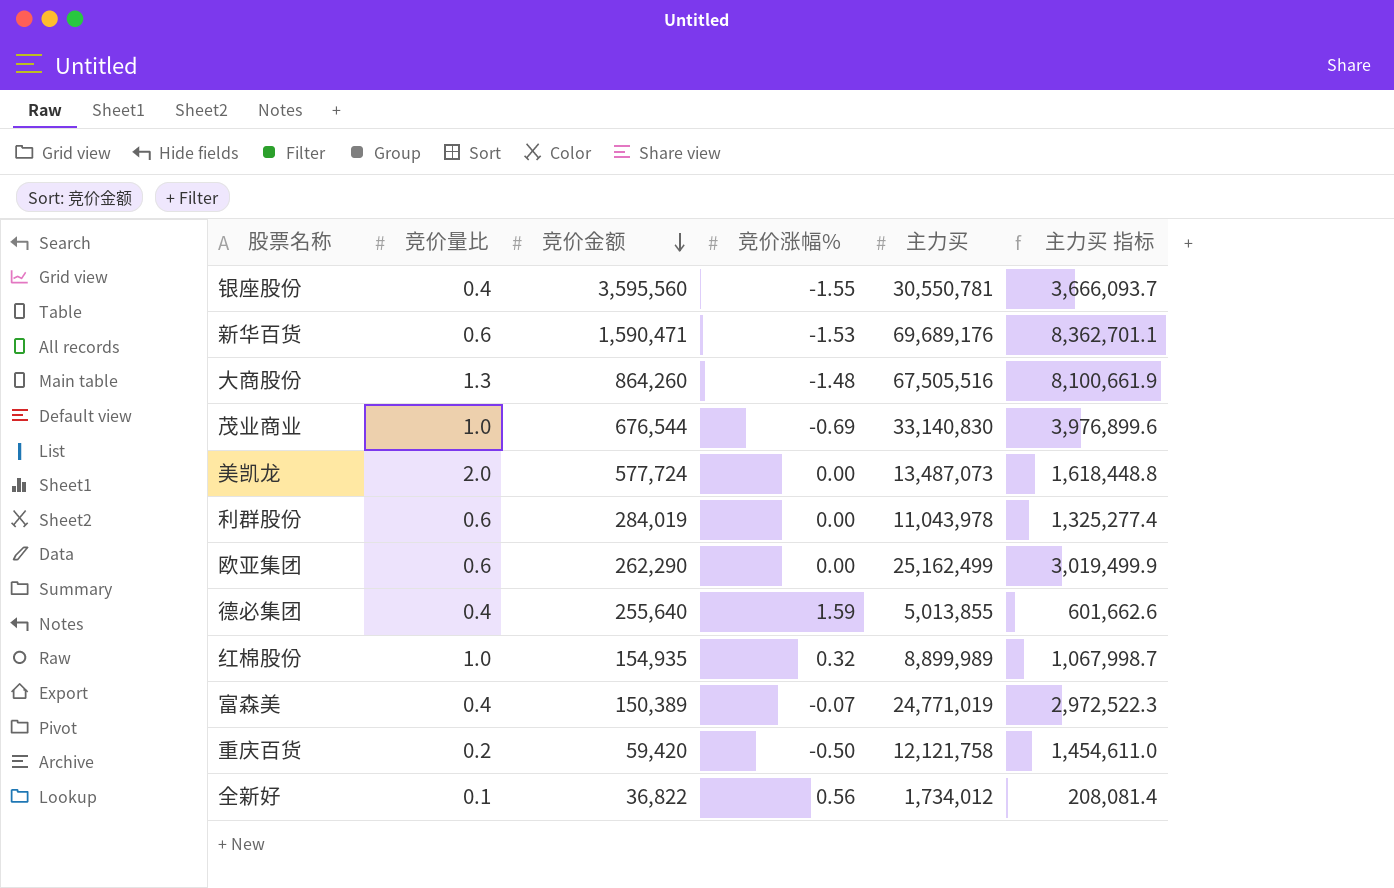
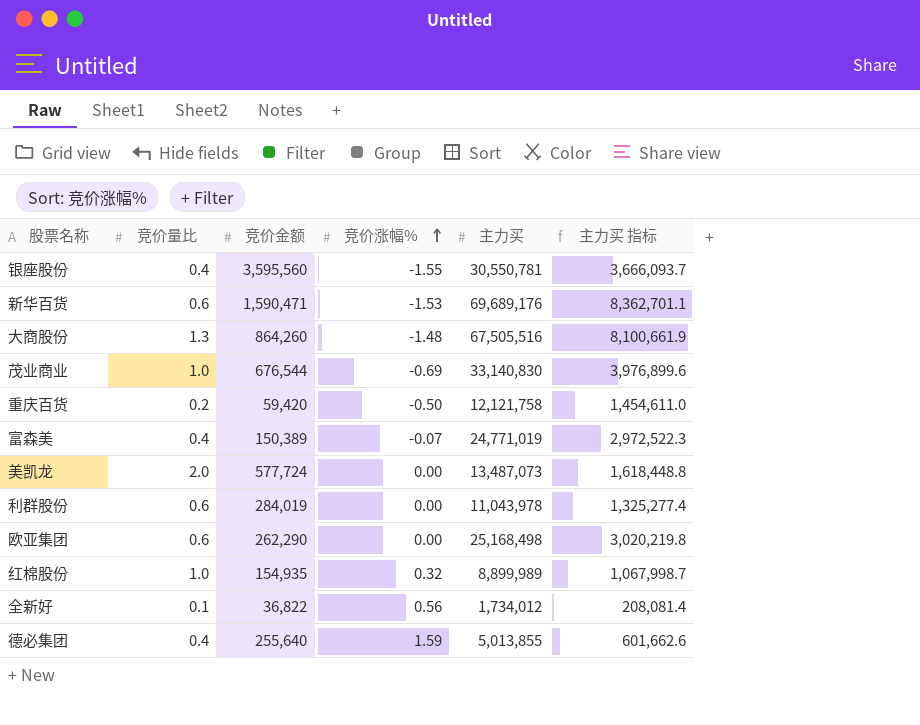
row order: 竞价金额 descending -> 竞价涨幅% ascending
欧亚集团 | 主力买: 25,162,499 -> 25,168,498
欧亚集团 | 主力买 指标: 3,019,499.9 -> 3,020,219.8

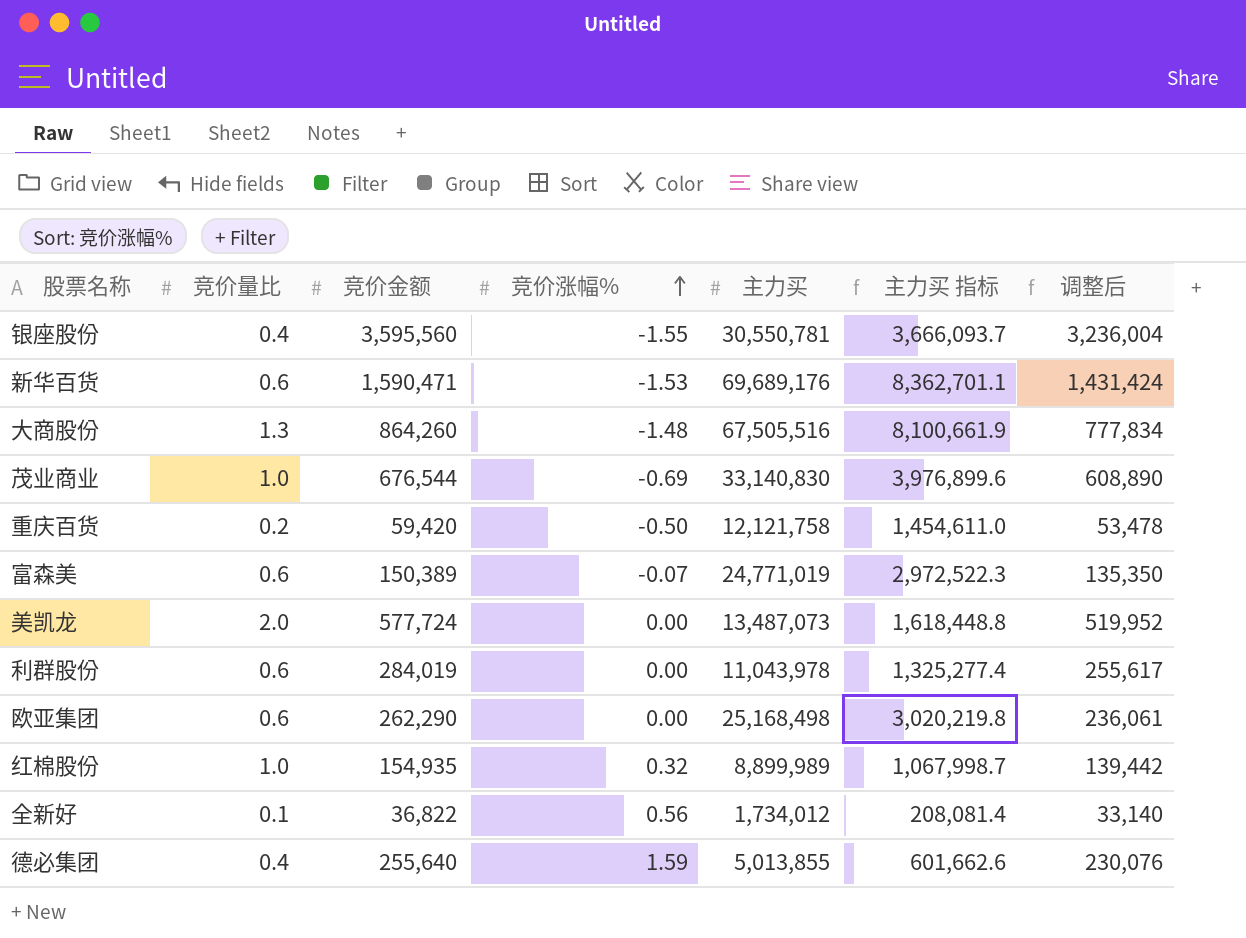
column 调整后 | formula: none -> [竞价金额] * 0.9
富森美 | 竞价量比: 0.4 -> 0.6

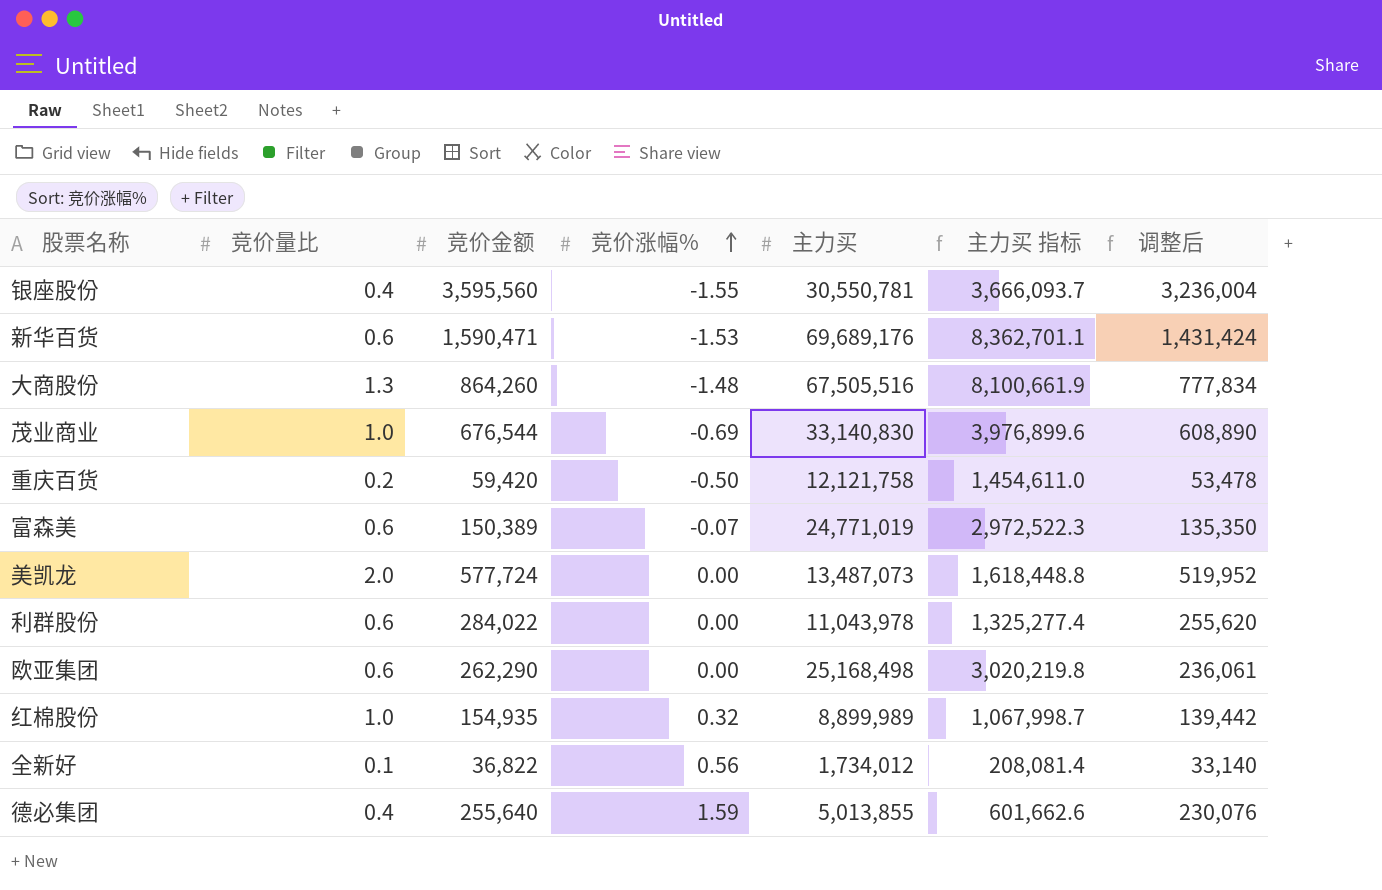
利群股份 | 竞价金额: 284,019 -> 284,022
利群股份 | 调整后: 255,617 -> 255,620

